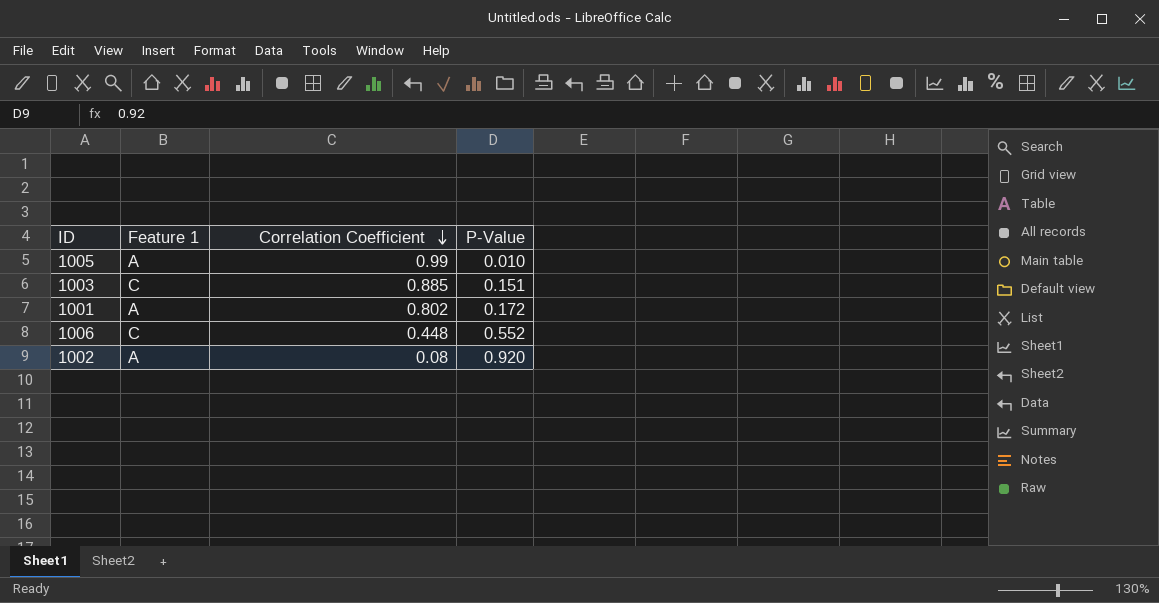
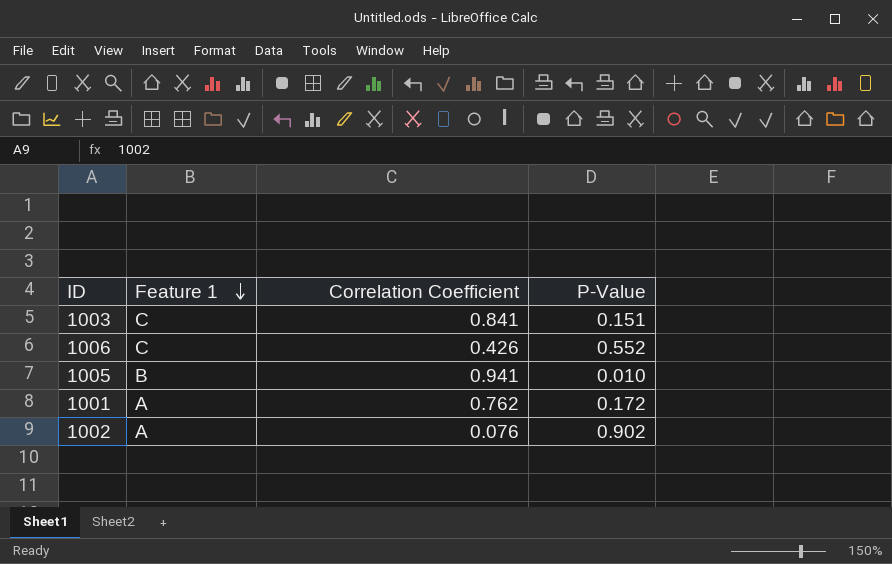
row order: Correlation Coefficient descending -> Feature 1 descending
1003 | Correlation Coefficient: 0.885 -> 0.841
1006 | Correlation Coefficient: 0.448 -> 0.426
1005 | Feature 1: A -> B
1005 | Correlation Coefficient: 0.99 -> 0.941
1001 | Correlation Coefficient: 0.802 -> 0.762
1002 | Correlation Coefficient: 0.08 -> 0.076
1002 | P-Value: 0.920 -> 0.902

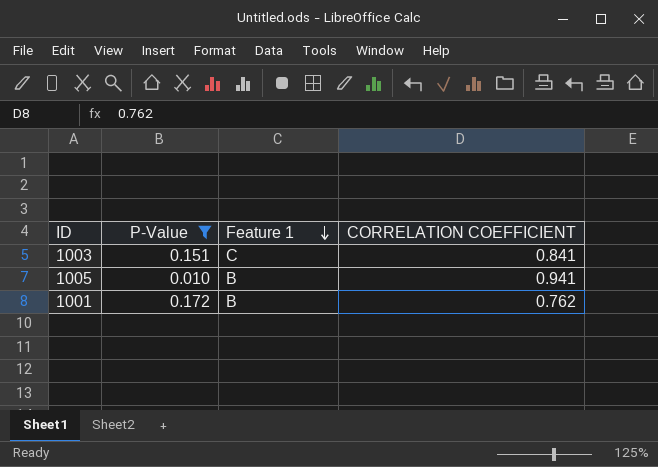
filter: none -> P-Value <= 0.172
column P-Value | position: 4 -> 2
column name: Correlation Coefficient -> CORRELATION COEFFICIENT
1001 | Feature 1: A -> B

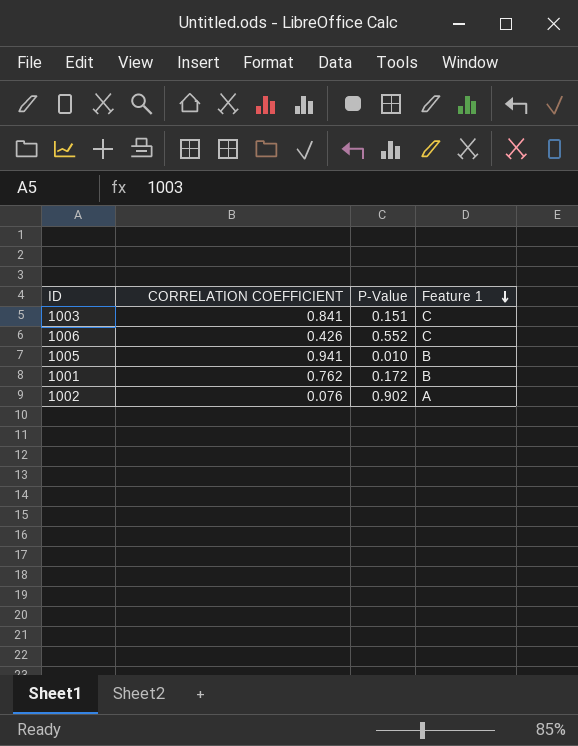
filter: P-Value <= 0.172 -> none
column CORRELATION COEFFICIENT | position: 4 -> 2

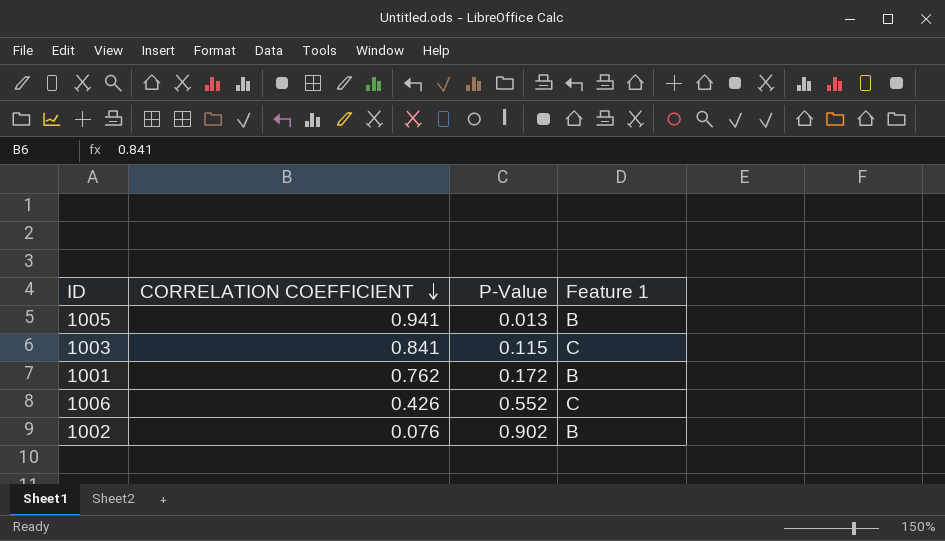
row order: Feature 1 descending -> CORRELATION COEFFICIENT descending
1005 | P-Value: 0.010 -> 0.013
1003 | P-Value: 0.151 -> 0.115
1002 | Feature 1: A -> B

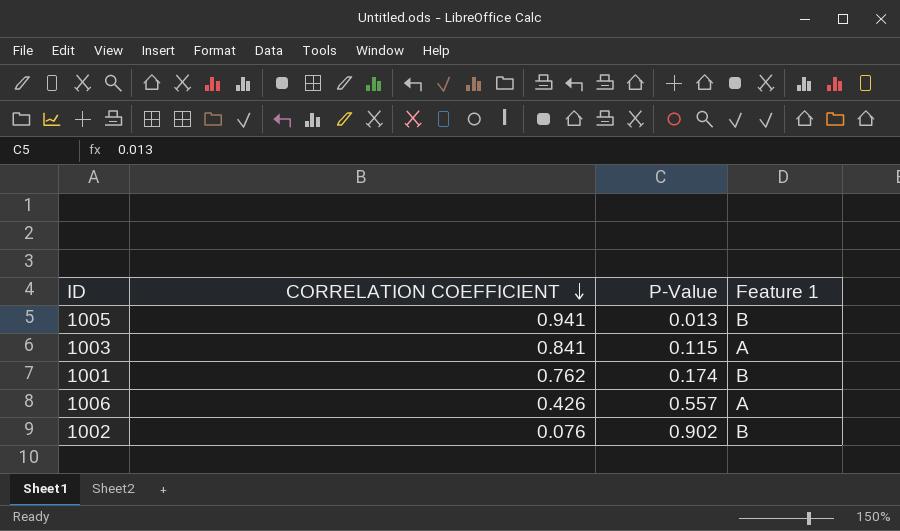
1003 | Feature 1: C -> A
1001 | P-Value: 0.172 -> 0.174
1006 | P-Value: 0.552 -> 0.557
1006 | Feature 1: C -> A

